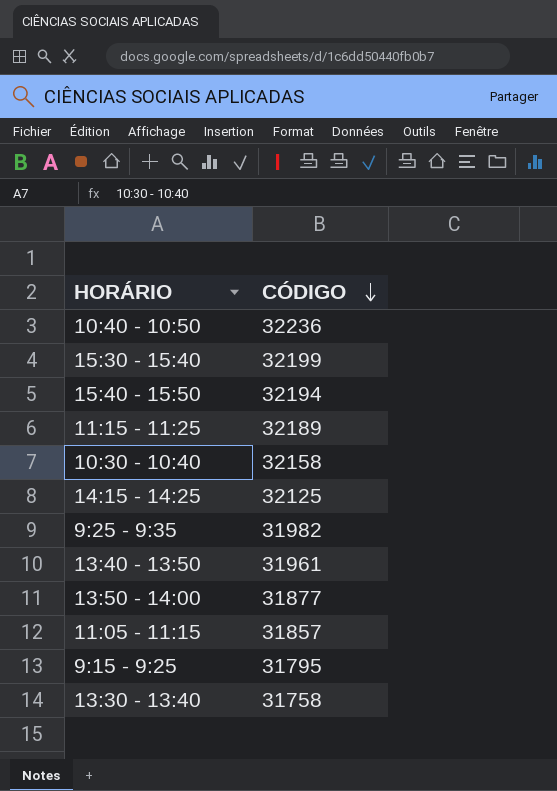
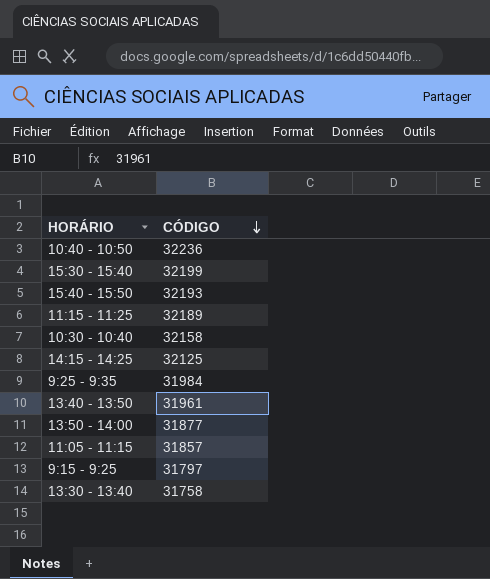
15:40 - 15:50 | CÓDIGO: 32194 -> 32193
9:25 - 9:35 | CÓDIGO: 31982 -> 31984
9:15 - 9:25 | CÓDIGO: 31795 -> 31797

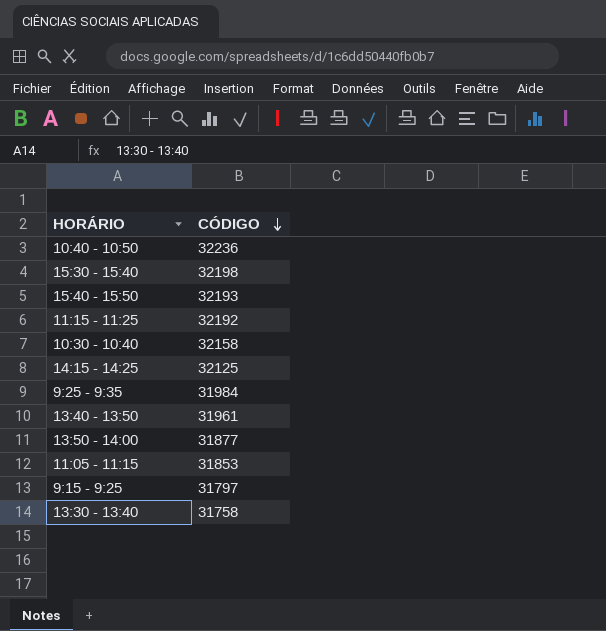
15:30 - 15:40 | CÓDIGO: 32199 -> 32198
11:15 - 11:25 | CÓDIGO: 32189 -> 32192
11:05 - 11:15 | CÓDIGO: 31857 -> 31853

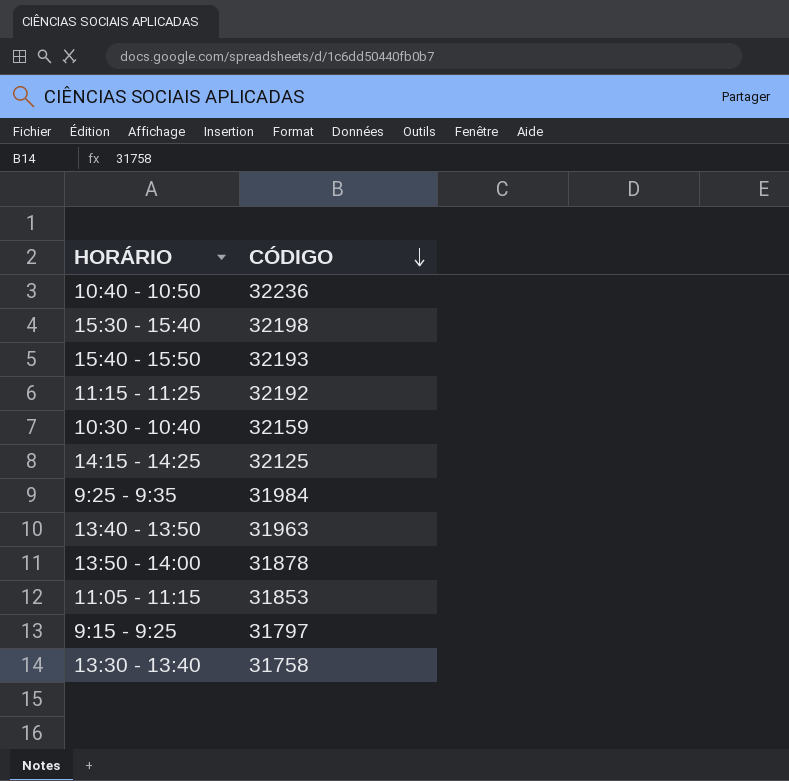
10:30 - 10:40 | CÓDIGO: 32158 -> 32159
13:40 - 13:50 | CÓDIGO: 31961 -> 31963
13:50 - 14:00 | CÓDIGO: 31877 -> 31878

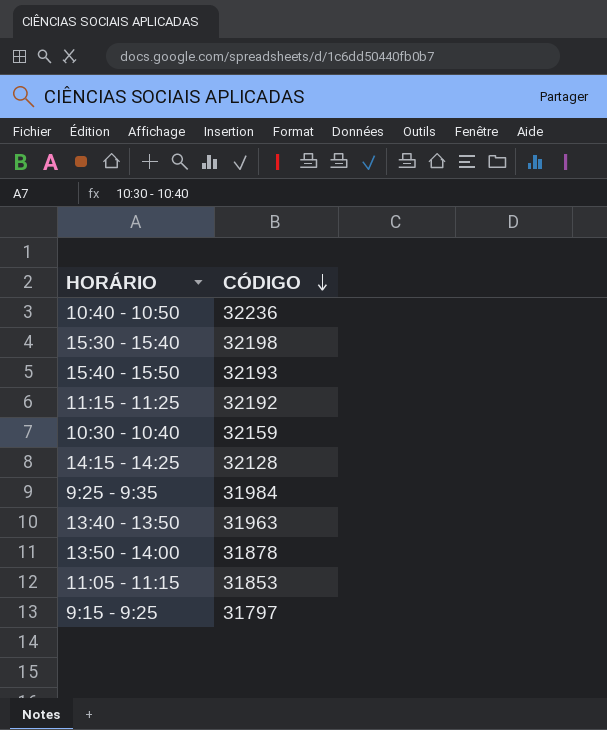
row 13:30 - 13:40: 31758 -> none
14:15 - 14:25 | CÓDIGO: 32125 -> 32128

